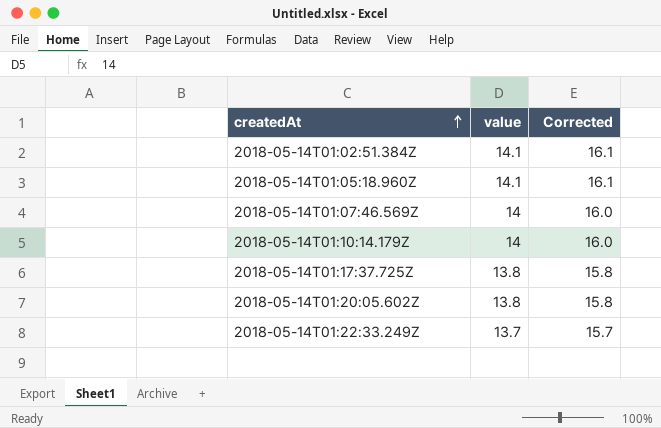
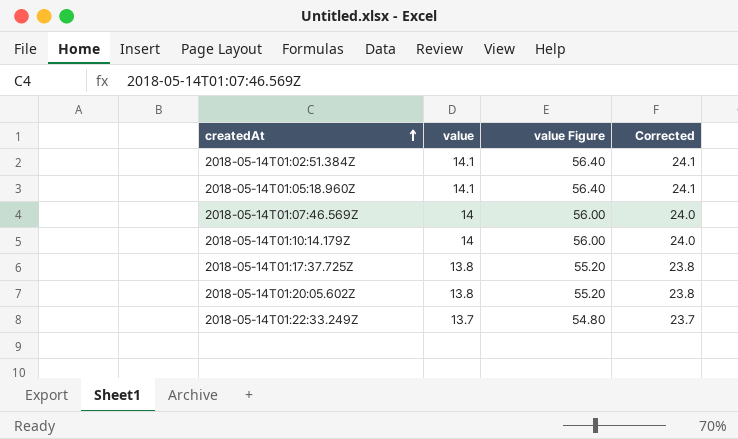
column value Figure | formula: none -> [value] * 4
column Corrected | formula: [value] + 2 -> [value] + 10

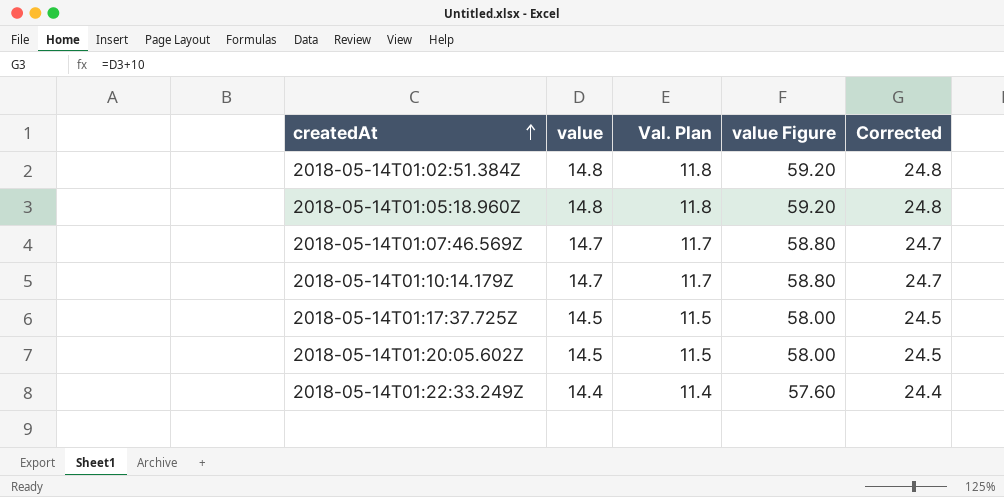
column Val. Plan | formula: none -> [value] - 3
2018-05-14T01:02:51.384Z | value: 14.1 -> 14.8
2018-05-14T01:02:51.384Z | value Figure: 56.40 -> 59.20
2018-05-14T01:02:51.384Z | Corrected: 24.1 -> 24.8
2018-05-14T01:05:18.960Z | value: 14.1 -> 14.8
2018-05-14T01:05:18.960Z | value Figure: 56.40 -> 59.20
2018-05-14T01:05:18.960Z | Corrected: 24.1 -> 24.8
2018-05-14T01:07:46.569Z | value: 14 -> 14.7
2018-05-14T01:07:46.569Z | value Figure: 56.00 -> 58.80
2018-05-14T01:07:46.569Z | Corrected: 24.0 -> 24.7
2018-05-14T01:10:14.179Z | value: 14 -> 14.7
2018-05-14T01:10:14.179Z | value Figure: 56.00 -> 58.80
2018-05-14T01:10:14.179Z | Corrected: 24.0 -> 24.7
2018-05-14T01:17:37.725Z | value: 13.8 -> 14.5
2018-05-14T01:17:37.725Z | value Figure: 55.20 -> 58.00
2018-05-14T01:17:37.725Z | Corrected: 23.8 -> 24.5
2018-05-14T01:20:05.602Z | value: 13.8 -> 14.5
2018-05-14T01:20:05.602Z | value Figure: 55.20 -> 58.00
2018-05-14T01:20:05.602Z | Corrected: 23.8 -> 24.5
2018-05-14T01:22:33.249Z | value: 13.7 -> 14.4
2018-05-14T01:22:33.249Z | value Figure: 54.80 -> 57.60
2018-05-14T01:22:33.249Z | Corrected: 23.7 -> 24.4

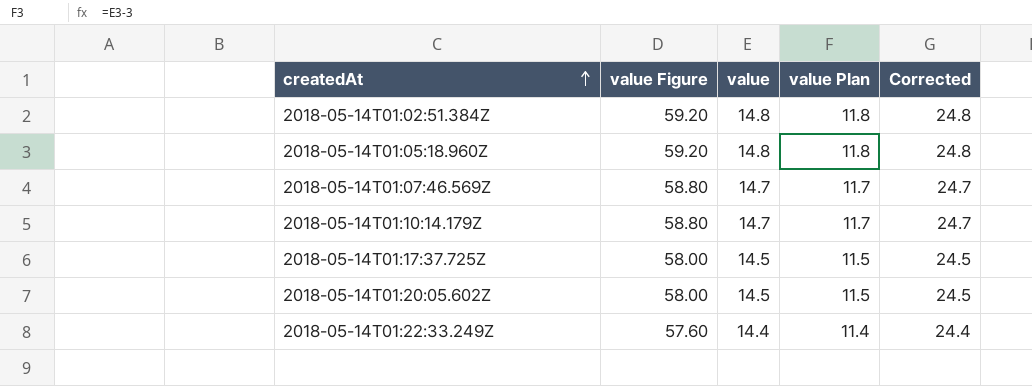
column value Figure | position: 4 -> 2
column name: Val. Plan -> value Plan

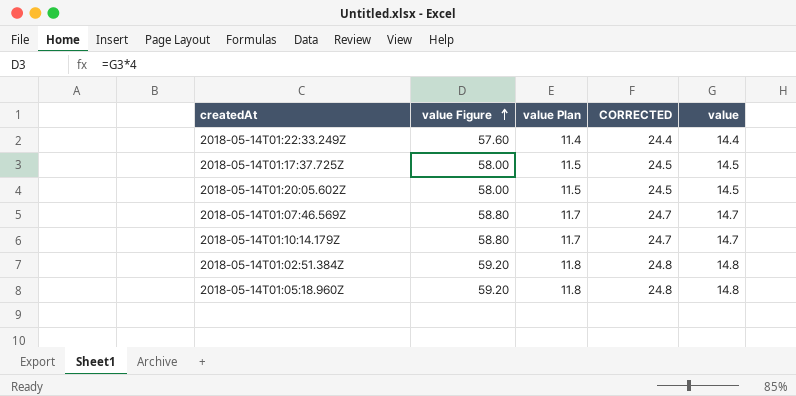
row order: createdAt ascending -> value Figure ascending
column name: Corrected -> CORRECTED
column value | position: 3 -> 5

